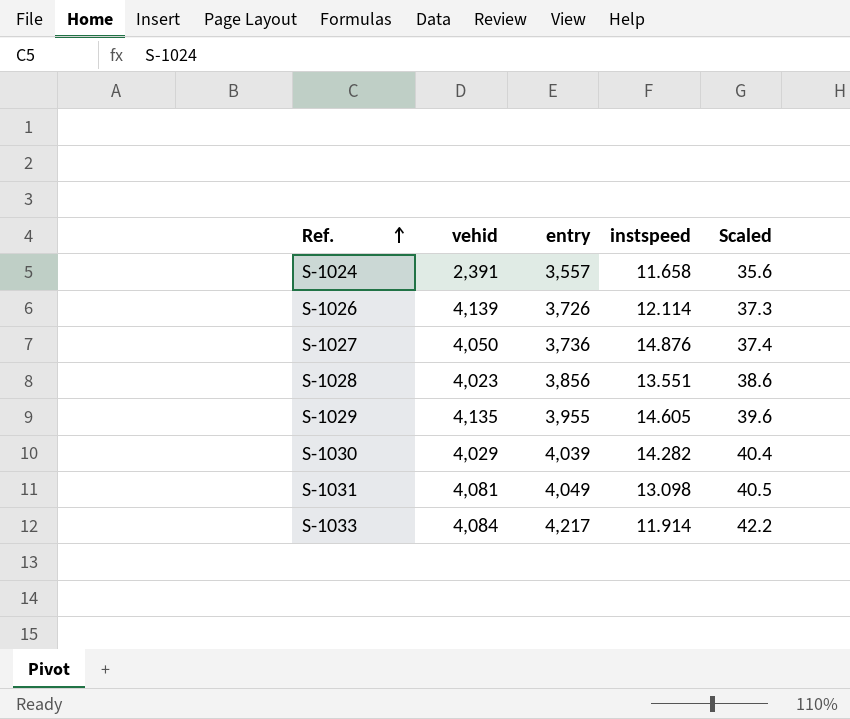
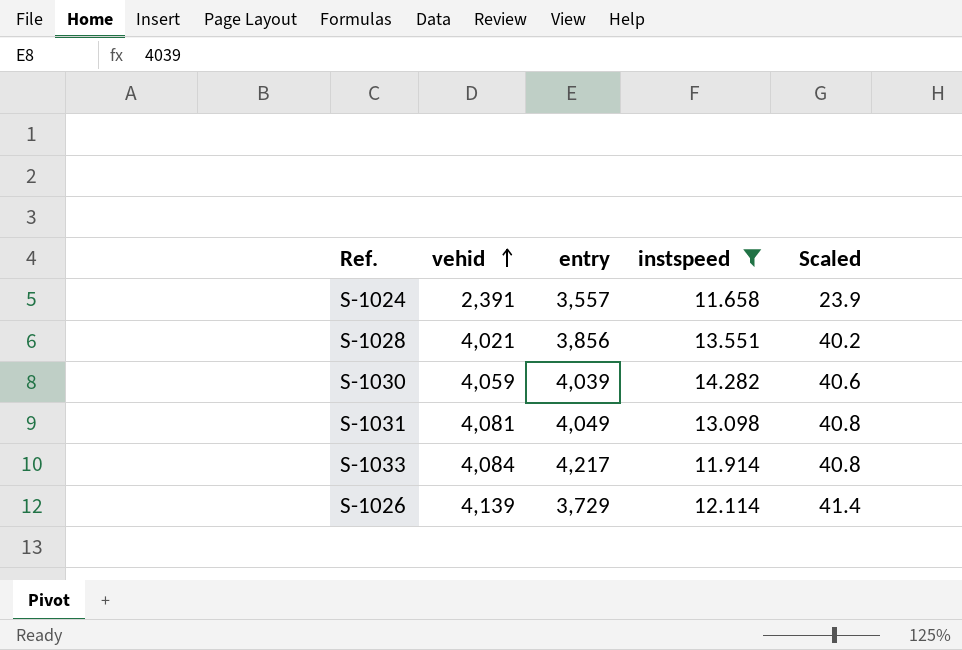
filter: none -> instspeed <= 14.282
row order: Ref. ascending -> vehid ascending
column Scaled | formula: [entry] * 0.01 -> [vehid] * 0.01
S-1028 | vehid: 4,023 -> 4,021
S-1030 | vehid: 4,029 -> 4,059
S-1026 | entry: 3,726 -> 3,729

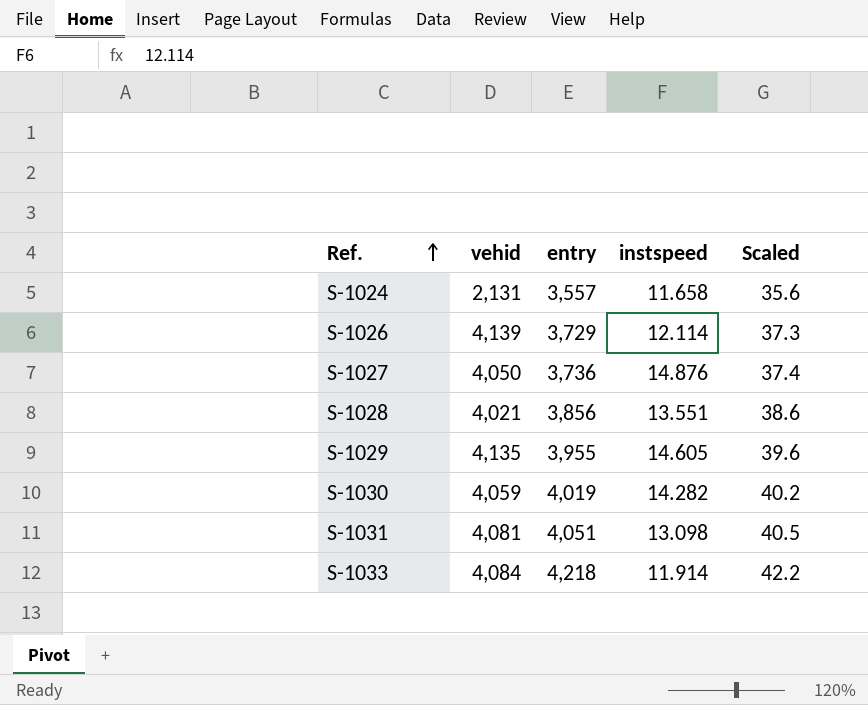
filter: instspeed <= 14.282 -> none
row order: vehid ascending -> Ref. ascending
column Scaled | formula: [vehid] * 0.01 -> [entry] * 0.01
S-1024 | vehid: 2,391 -> 2,131
S-1030 | entry: 4,039 -> 4,019
S-1031 | entry: 4,049 -> 4,051
S-1033 | entry: 4,217 -> 4,218

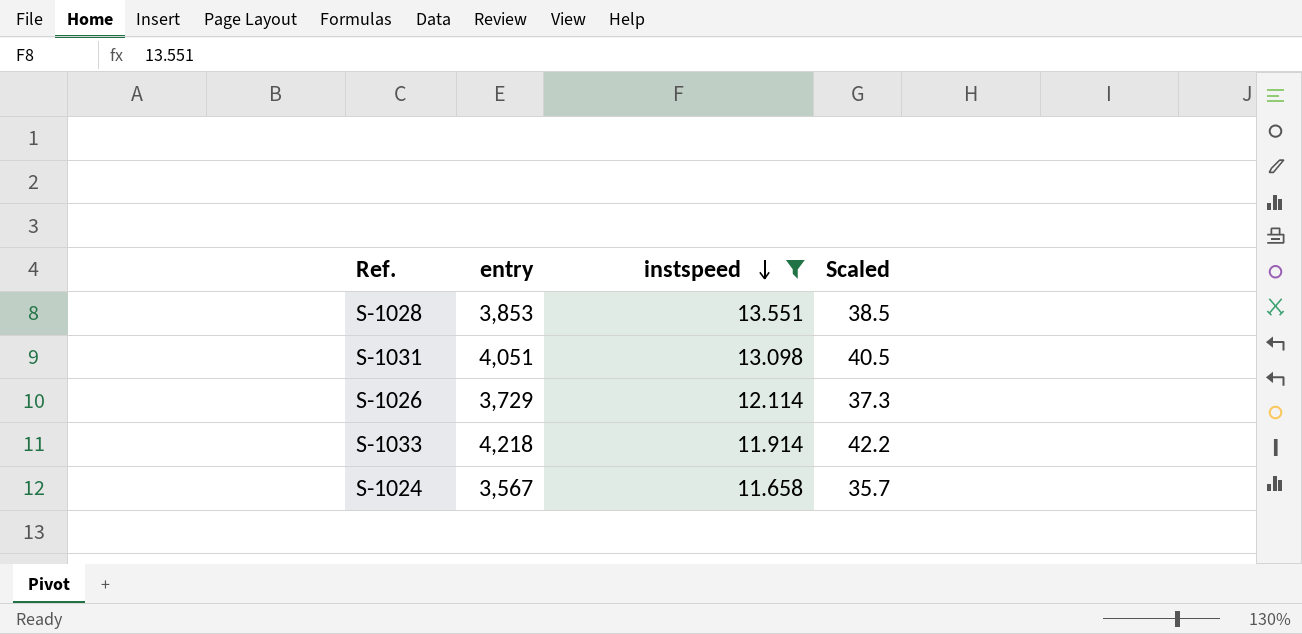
filter: none -> instspeed <= 13.551
row order: Ref. ascending -> instspeed descending
column vehid | position: 2 -> none
S-1028 | entry: 3,856 -> 3,853
S-1028 | Scaled: 38.6 -> 38.5
S-1024 | entry: 3,557 -> 3,567
S-1024 | Scaled: 35.6 -> 35.7

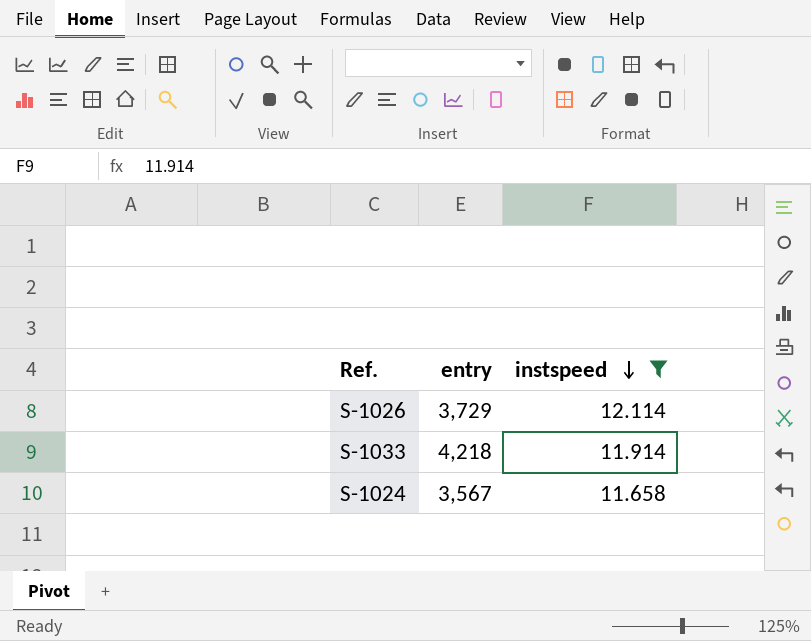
column Scaled | formula: [entry] * 0.01 -> none
row S-1028: 3,853 | 13.551 | 38.5 -> none
row S-1031: 4,051 | 13.098 | 40.5 -> none

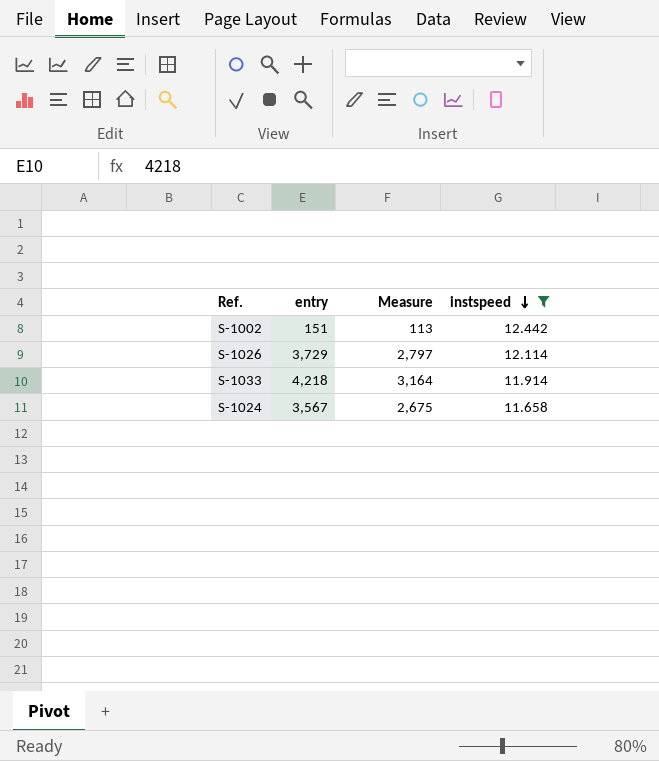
column Measure | formula: none -> [entry] * 0.75
row S-1002: none -> 151 | 113 | 12.442

